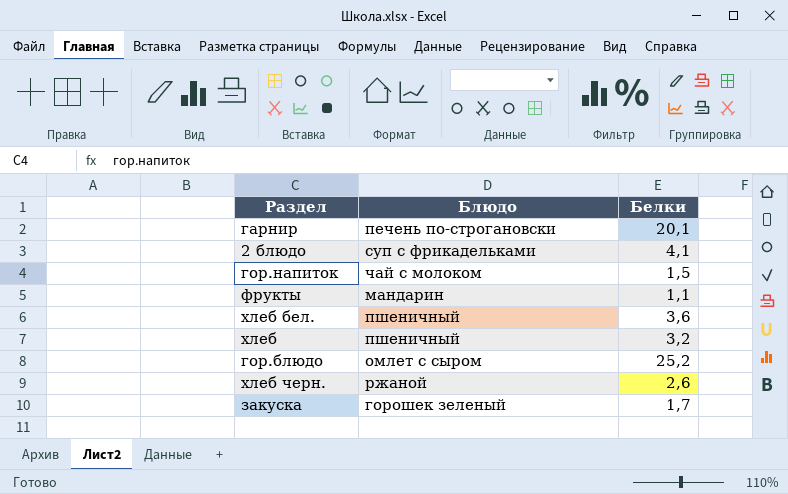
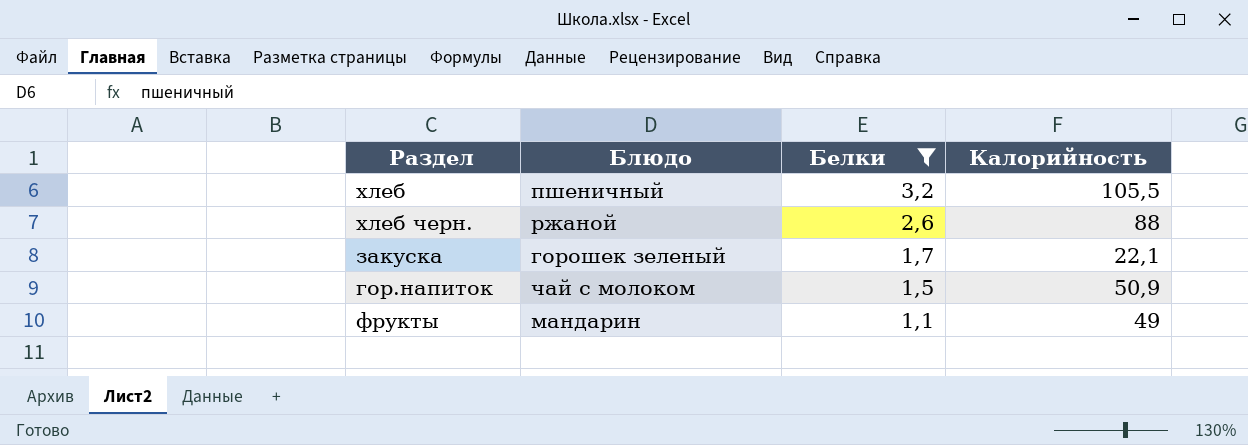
filter: none -> Белки <= 3,2
row order: none -> Белки descending
column Калорийность | position: none -> 4

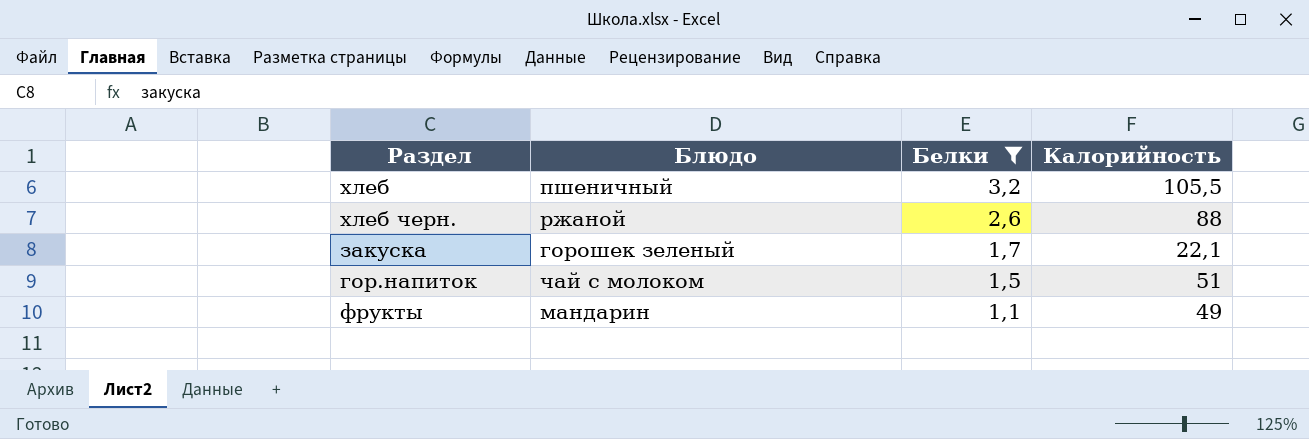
гор.напиток | Калорийность: 50,9 -> 51

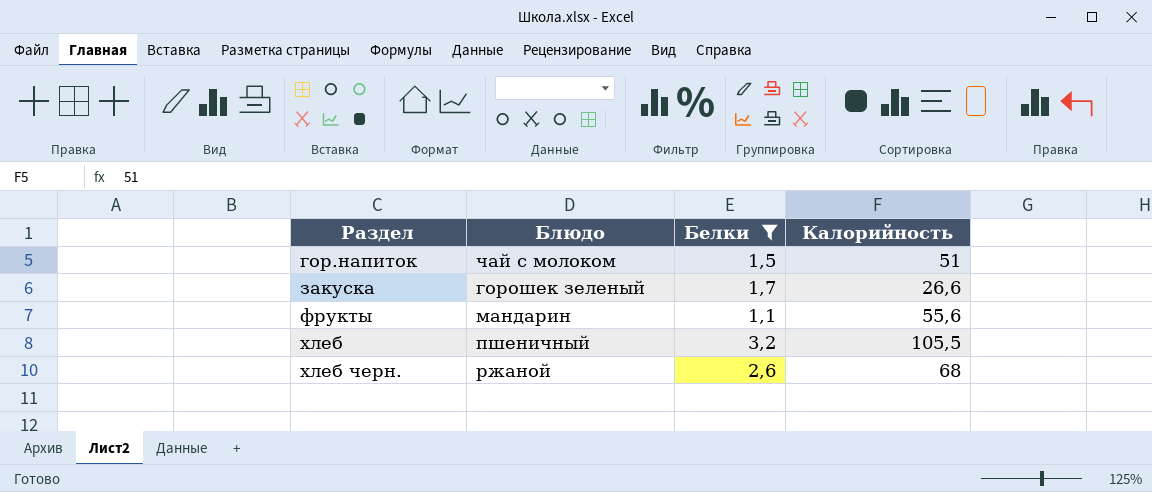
row order: Белки descending -> Раздел ascending
закуска | Калорийность: 22,1 -> 26,6
фрукты | Калорийность: 49 -> 55,6
хлеб черн. | Калорийность: 88 -> 68

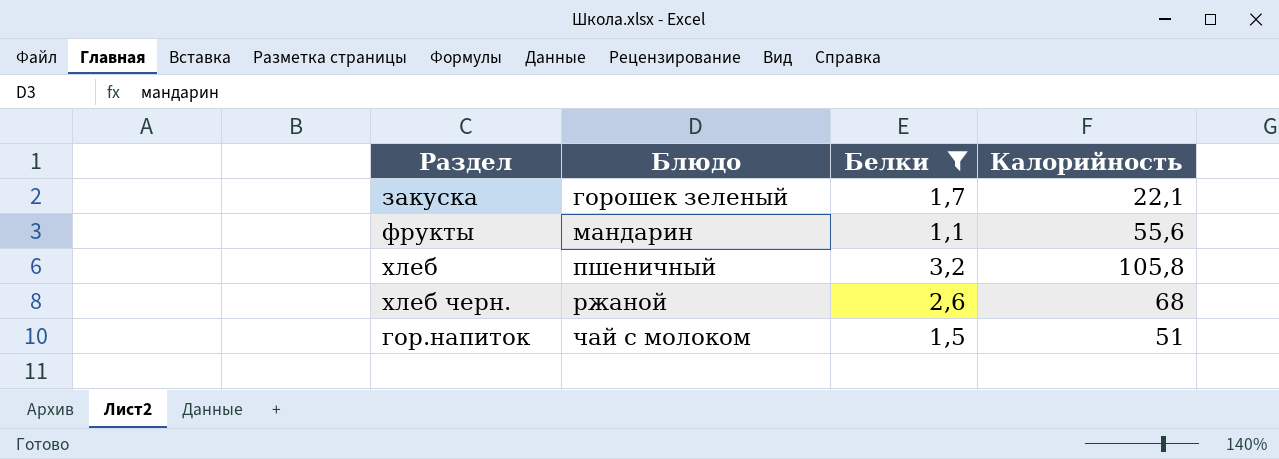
row order: Раздел ascending -> Блюдо ascending
закуска | Калорийность: 26,6 -> 22,1
хлеб | Калорийность: 105,5 -> 105,8

